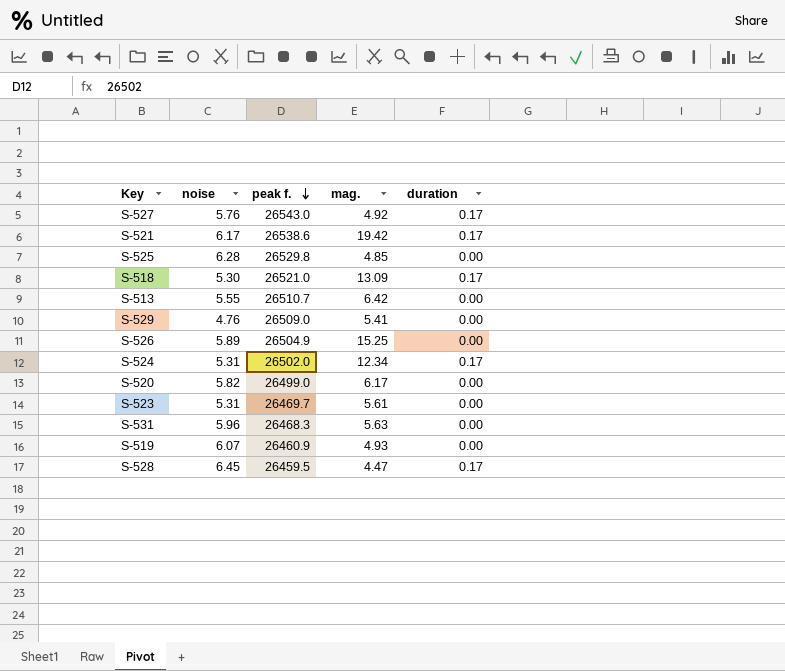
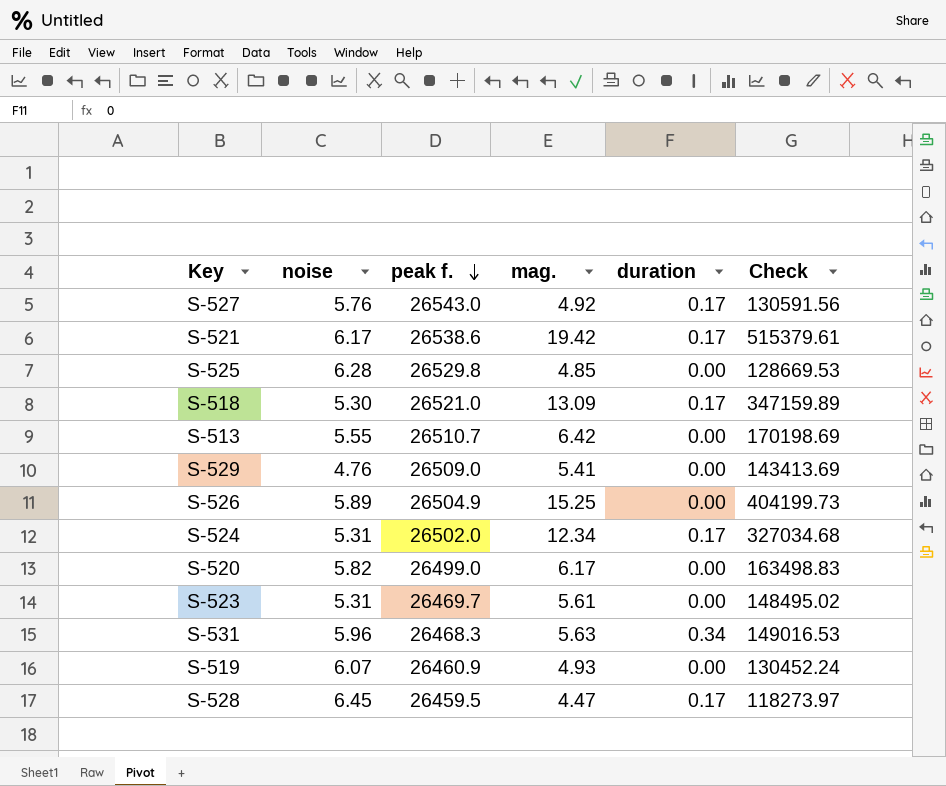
column Check | formula: none -> [peak f.] * [mag.]
S-531 | duration: 0.00 -> 0.34

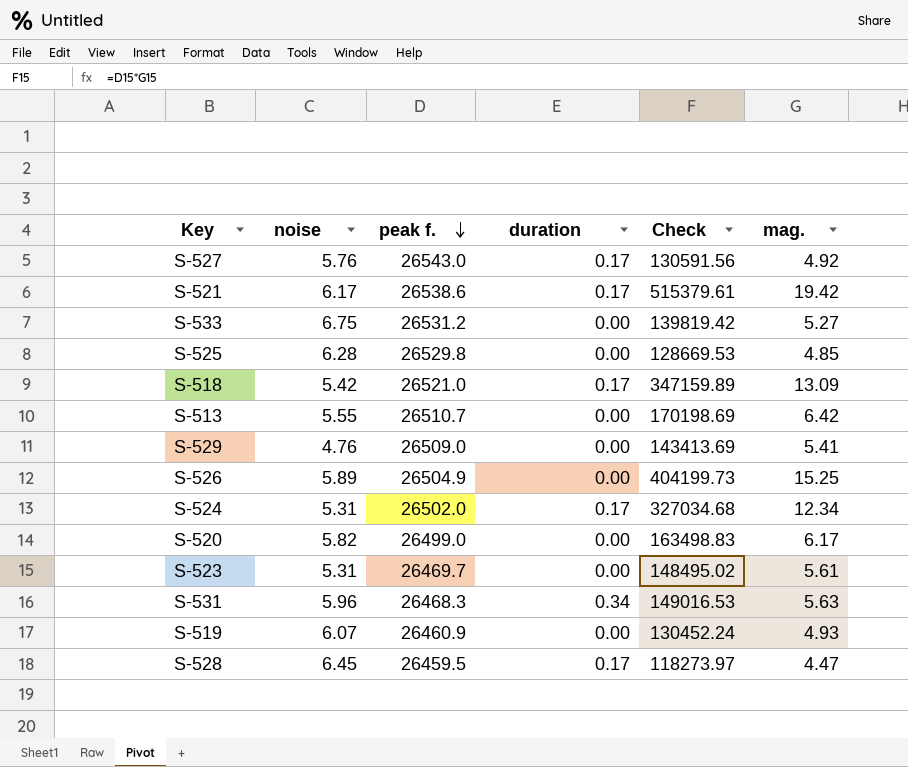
column mag. | position: 4 -> 6
row S-533: none -> 6.75 | 26531.2 | 0.00 | 139819.42 | 5.27
S-518 | noise: 5.30 -> 5.42

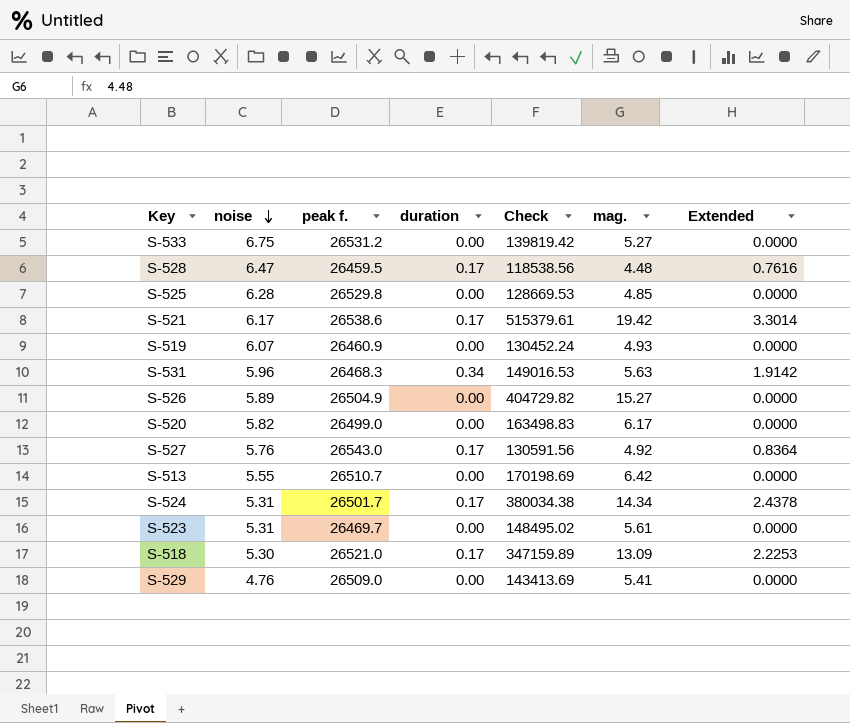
row order: peak f. descending -> noise descending
column Extended | formula: none -> [duration] * [mag.]
S-528 | noise: 6.45 -> 6.47
S-528 | Check: 118273.97 -> 118538.56
S-528 | mag.: 4.47 -> 4.48
S-526 | Check: 404199.73 -> 404729.82
S-526 | mag.: 15.25 -> 15.27
S-524 | peak f.: 26502.0 -> 26501.7
S-524 | Check: 327034.68 -> 380034.38
S-524 | mag.: 12.34 -> 14.34
S-518 | noise: 5.42 -> 5.30

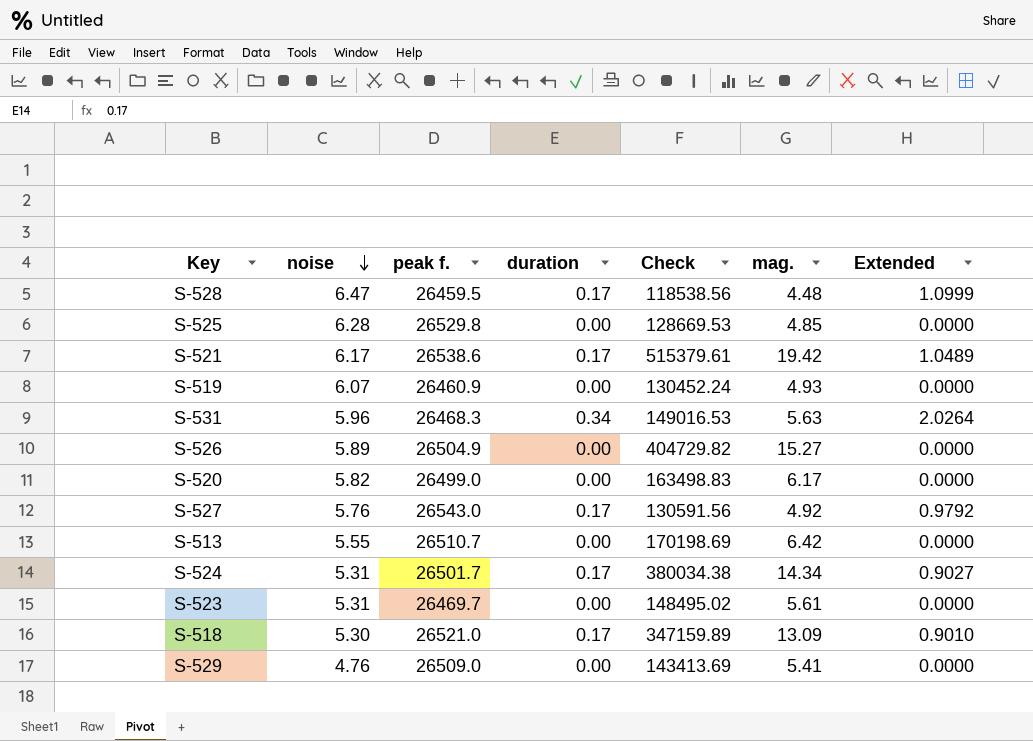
column Extended | formula: [duration] * [mag.] -> [noise] * [duration]
row S-533: 6.75 | 26531.2 | 0.00 | 139819.42 | 5.27 | 0.0000 -> none

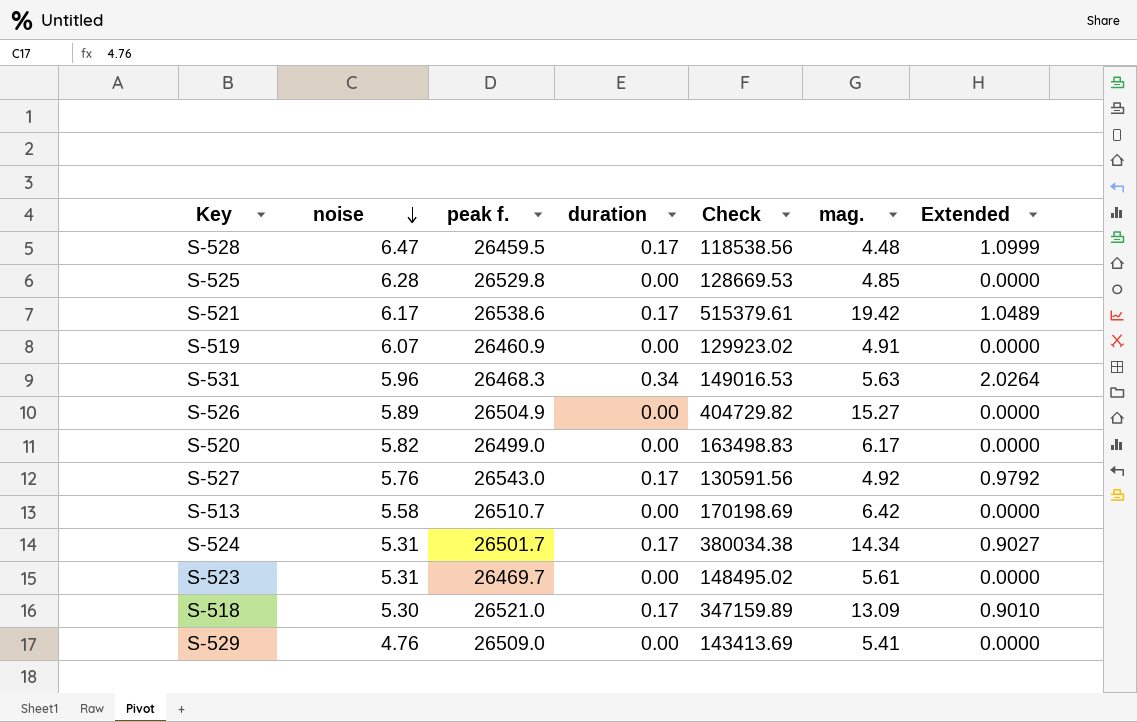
S-519 | Check: 130452.24 -> 129923.02
S-519 | mag.: 4.93 -> 4.91
S-513 | noise: 5.55 -> 5.58

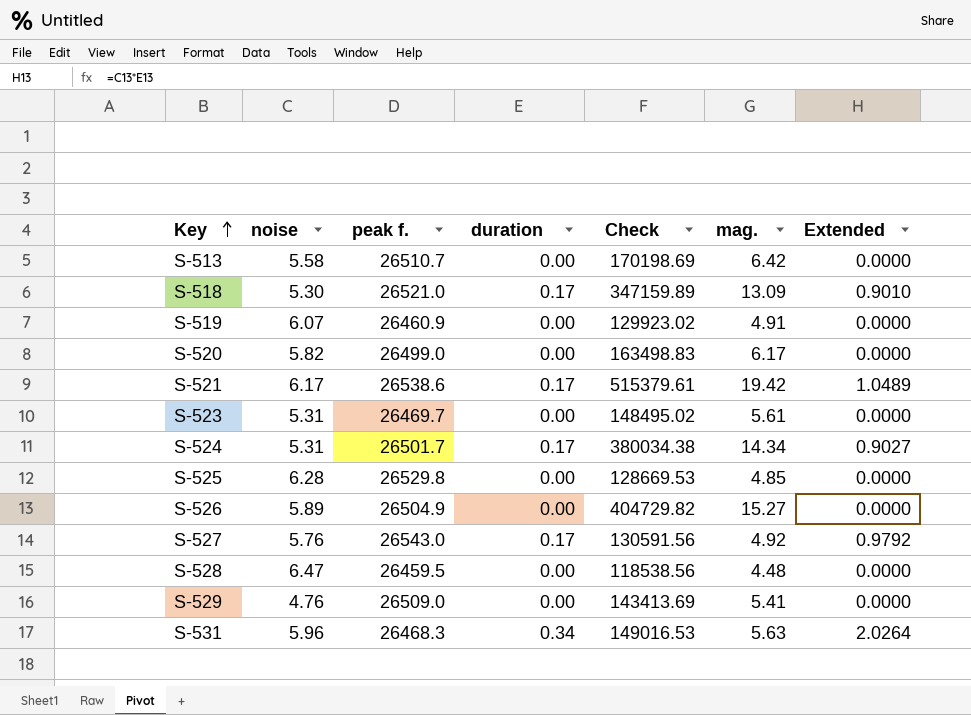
row order: noise descending -> Key ascending
S-528 | duration: 0.17 -> 0.00
S-528 | Extended: 1.0999 -> 0.0000

